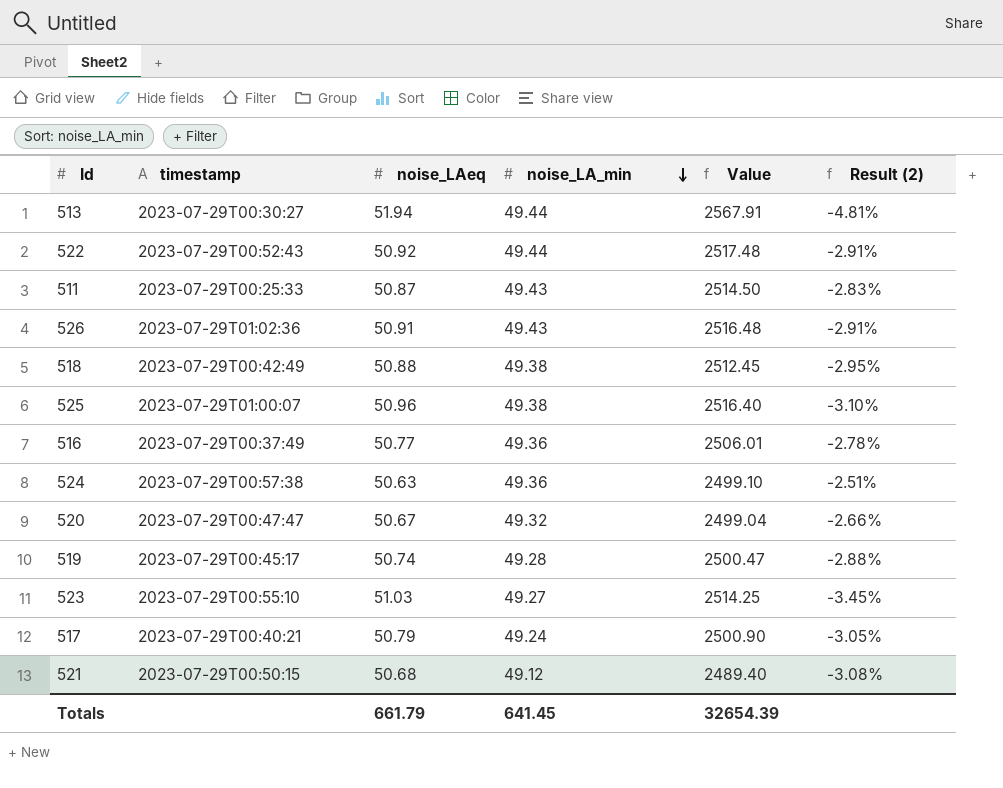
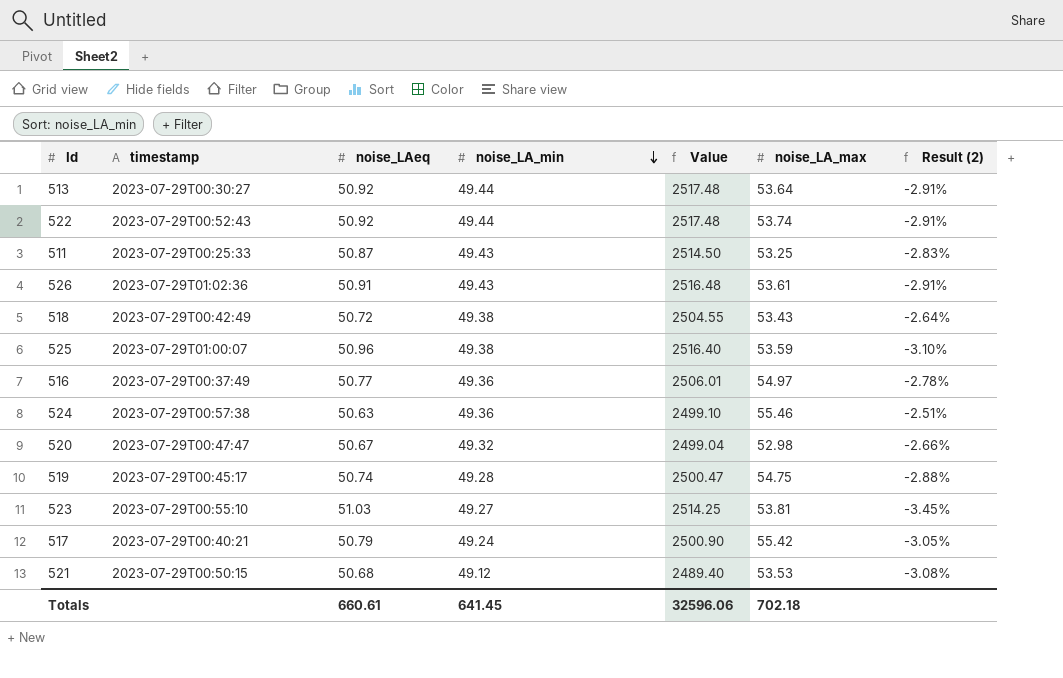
column noise_LA_max | position: none -> 6
513 | noise_LAeq: 51.94 -> 50.92
513 | Value: 2567.91 -> 2517.48
513 | Result (2): -4.81% -> -2.91%
518 | noise_LAeq: 50.88 -> 50.72
518 | Value: 2512.45 -> 2504.55
518 | Result (2): -2.95% -> -2.64%
Totals | noise_LAeq: 661.79 -> 660.61
Totals | Value: 32654.39 -> 32596.06

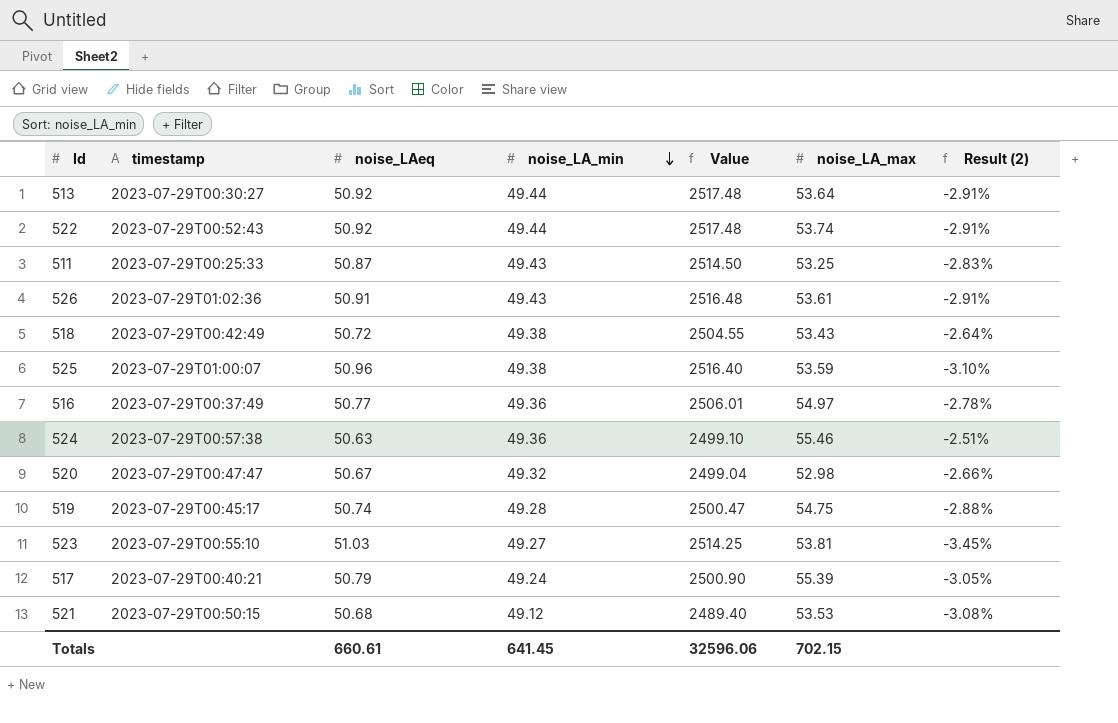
517 | noise_LA_max: 55.42 -> 55.39
Totals | noise_LA_max: 702.18 -> 702.15

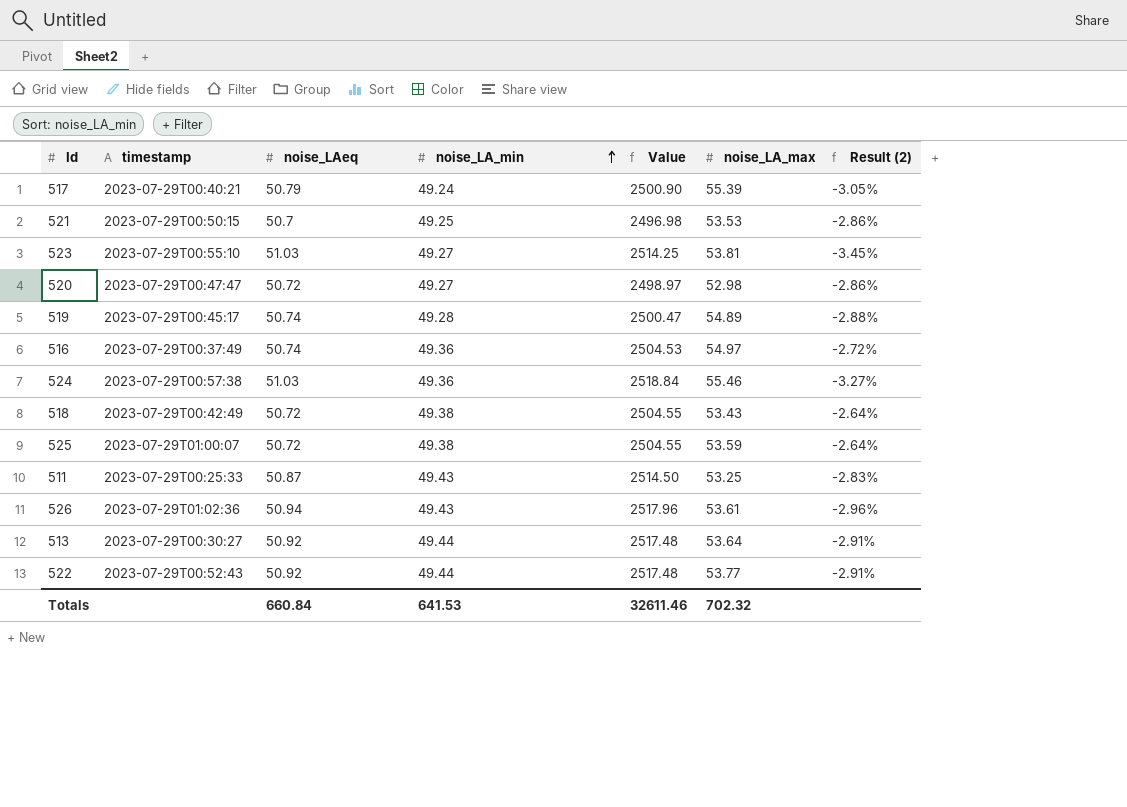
row order: noise_LA_min descending -> noise_LA_min ascending
521 | noise_LAeq: 50.68 -> 50.7
521 | noise_LA_min: 49.12 -> 49.25
521 | Value: 2489.40 -> 2496.98
521 | Result (2): -3.08% -> -2.86%
520 | noise_LAeq: 50.67 -> 50.72
520 | noise_LA_min: 49.32 -> 49.27
520 | Value: 2499.04 -> 2498.97
520 | Result (2): -2.66% -> -2.86%
519 | noise_LA_max: 54.75 -> 54.89
516 | noise_LAeq: 50.77 -> 50.74
516 | Value: 2506.01 -> 2504.53
516 | Result (2): -2.78% -> -2.72%
524 | noise_LAeq: 50.63 -> 51.03
524 | Value: 2499.10 -> 2518.84
524 | Result (2): -2.51% -> -3.27%
525 | noise_LAeq: 50.96 -> 50.72
525 | Value: 2516.40 -> 2504.55
525 | Result (2): -3.10% -> -2.64%
526 | noise_LAeq: 50.91 -> 50.94
526 | Value: 2516.48 -> 2517.96
526 | Result (2): -2.91% -> -2.96%
522 | noise_LA_max: 53.74 -> 53.77
Totals | noise_LAeq: 660.61 -> 660.84
Totals | noise_LA_min: 641.45 -> 641.53
Totals | Value: 32596.06 -> 32611.46
Totals | noise_LA_max: 702.15 -> 702.32

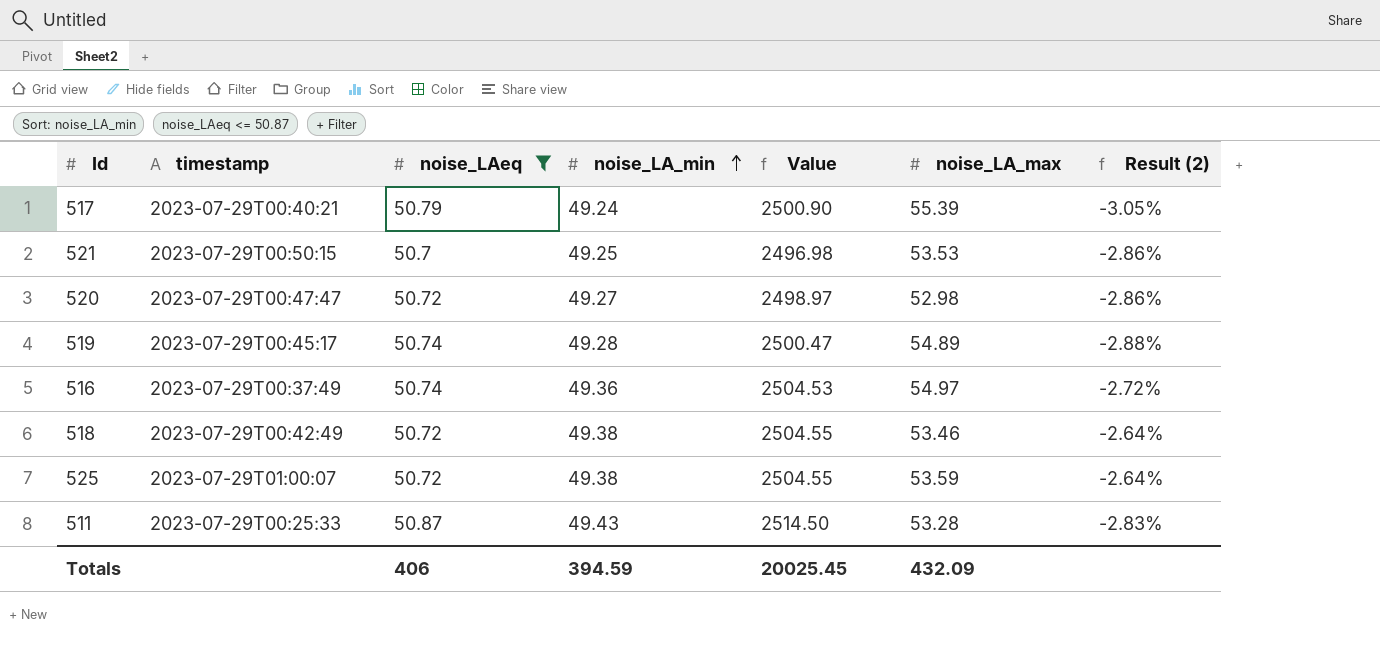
filter: none -> noise_LAeq <= 50.87
518 | noise_LA_max: 53.43 -> 53.46
511 | noise_LA_max: 53.25 -> 53.28
Totals | noise_LAeq: 660.84 -> 406
Totals | noise_LA_min: 641.53 -> 394.59
Totals | Value: 32611.46 -> 20025.45
Totals | noise_LA_max: 702.32 -> 432.09

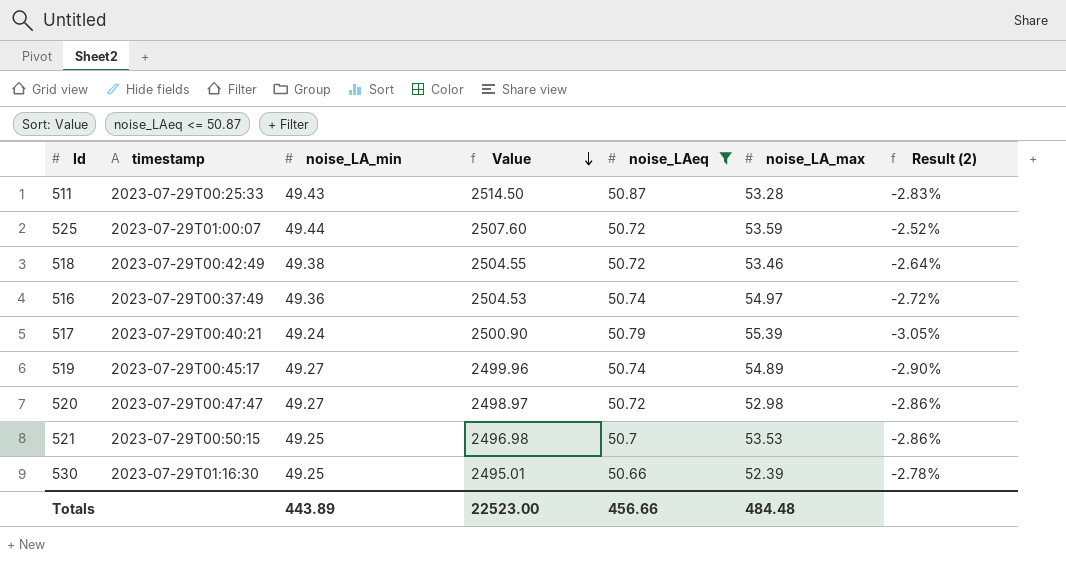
row order: noise_LA_min ascending -> Value descending
column noise_LAeq | position: 3 -> 5
525 | noise_LA_min: 49.38 -> 49.44
525 | Value: 2504.55 -> 2507.60
525 | Result (2): -2.64% -> -2.52%
519 | noise_LA_min: 49.28 -> 49.27
519 | Value: 2500.47 -> 2499.96
519 | Result (2): -2.88% -> -2.90%
row 530: none -> 2023-07-29T01:16:30 | 49.25 | 2495.01 | 50.66 | 52.39 | -2.78%
Totals | noise_LA_min: 394.59 -> 443.89
Totals | Value: 20025.45 -> 22523.00
Totals | noise_LAeq: 406 -> 456.66
Totals | noise_LA_max: 432.09 -> 484.48

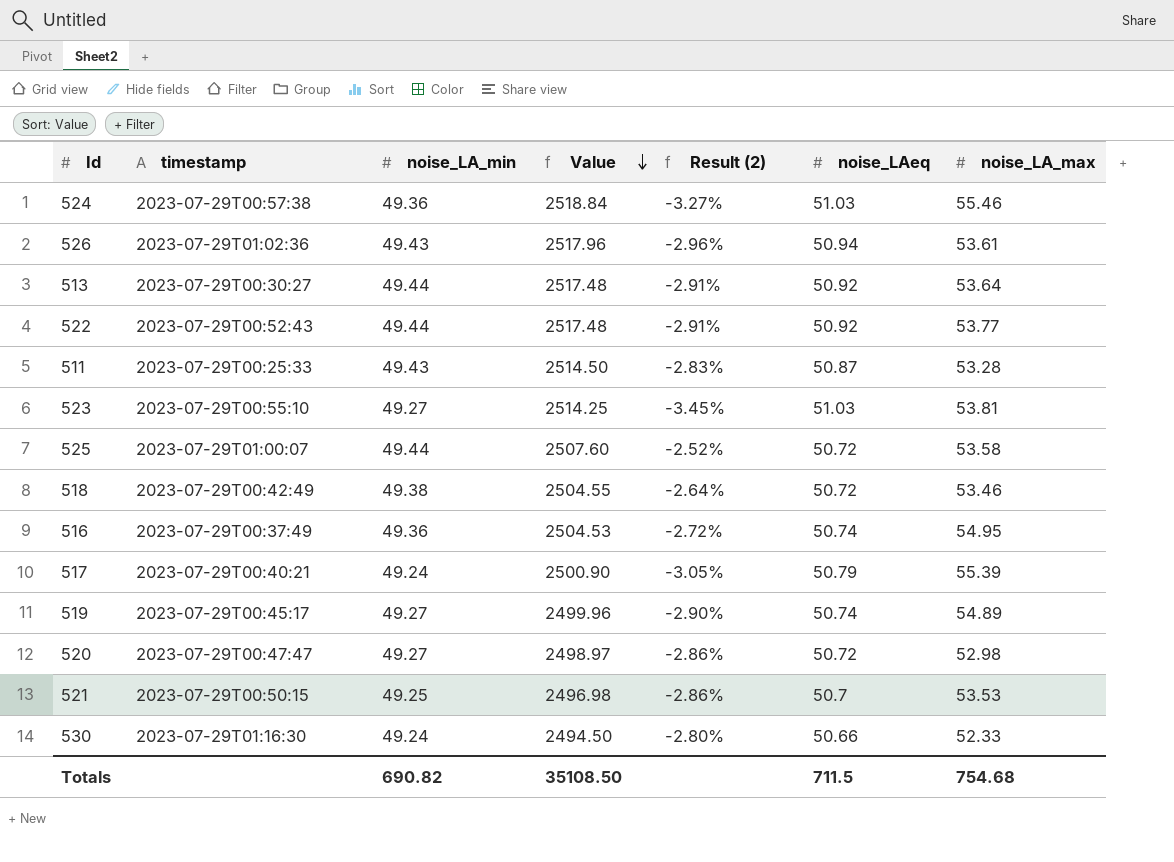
filter: noise_LAeq <= 50.87 -> none
column Result (2) | position: 7 -> 5
525 | noise_LA_max: 53.59 -> 53.58
516 | noise_LA_max: 54.97 -> 54.95
530 | noise_LA_min: 49.25 -> 49.24
530 | Value: 2495.01 -> 2494.50
530 | Result (2): -2.78% -> -2.80%
530 | noise_LA_max: 52.39 -> 52.33
Totals | noise_LA_min: 443.89 -> 690.82
Totals | Value: 22523.00 -> 35108.50
Totals | noise_LAeq: 456.66 -> 711.5
Totals | noise_LA_max: 484.48 -> 754.68

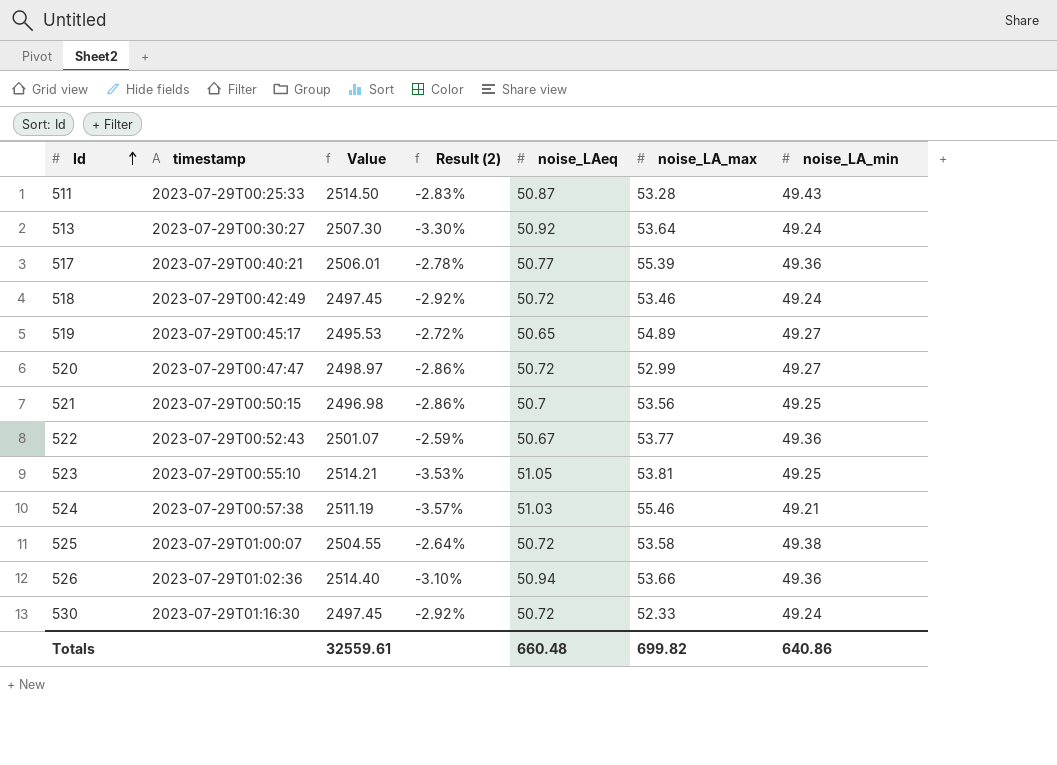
row order: Value descending -> Id ascending
column noise_LA_min | position: 3 -> 7
row 516: 2023-07-29T00:37:49 | 49.36 | 2504.53 | -2.72% | 50.74 | 54.95 -> none
513 | Value: 2517.48 -> 2507.30
513 | Result (2): -2.91% -> -3.30%
513 | noise_LA_min: 49.44 -> 49.24
517 | Value: 2500.90 -> 2506.01
517 | Result (2): -3.05% -> -2.78%
517 | noise_LAeq: 50.79 -> 50.77
517 | noise_LA_min: 49.24 -> 49.36
518 | Value: 2504.55 -> 2497.45
518 | Result (2): -2.64% -> -2.92%
518 | noise_LA_min: 49.38 -> 49.24
519 | Value: 2499.96 -> 2495.53
519 | Result (2): -2.90% -> -2.72%
519 | noise_LAeq: 50.74 -> 50.65
520 | noise_LA_max: 52.98 -> 52.99
521 | noise_LA_max: 53.53 -> 53.56
522 | Value: 2517.48 -> 2501.07
522 | Result (2): -2.91% -> -2.59%
522 | noise_LAeq: 50.92 -> 50.67
522 | noise_LA_min: 49.44 -> 49.36
523 | Value: 2514.25 -> 2514.21
523 | Result (2): -3.45% -> -3.53%
523 | noise_LAeq: 51.03 -> 51.05
523 | noise_LA_min: 49.27 -> 49.25
524 | Value: 2518.84 -> 2511.19
524 | Result (2): -3.27% -> -3.57%
524 | noise_LA_min: 49.36 -> 49.21
525 | Value: 2507.60 -> 2504.55
525 | Result (2): -2.52% -> -2.64%
525 | noise_LA_min: 49.44 -> 49.38
526 | Value: 2517.96 -> 2514.40
526 | Result (2): -2.96% -> -3.10%
526 | noise_LA_max: 53.61 -> 53.66
526 | noise_LA_min: 49.43 -> 49.36
530 | Value: 2494.50 -> 2497.45
530 | Result (2): -2.80% -> -2.92%
530 | noise_LAeq: 50.66 -> 50.72
Totals | Value: 35108.50 -> 32559.61
Totals | noise_LAeq: 711.5 -> 660.48
Totals | noise_LA_max: 754.68 -> 699.82
Totals | noise_LA_min: 690.82 -> 640.86

